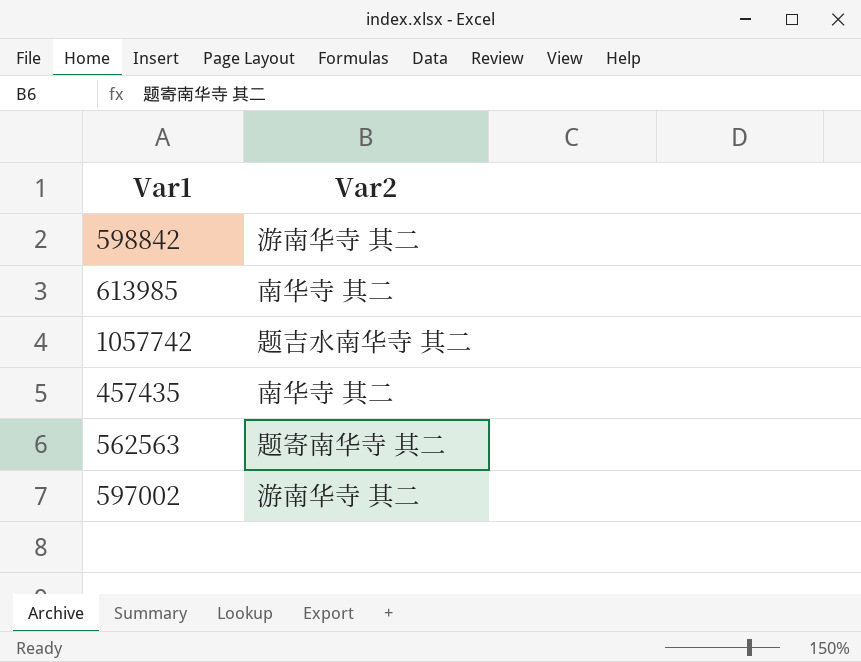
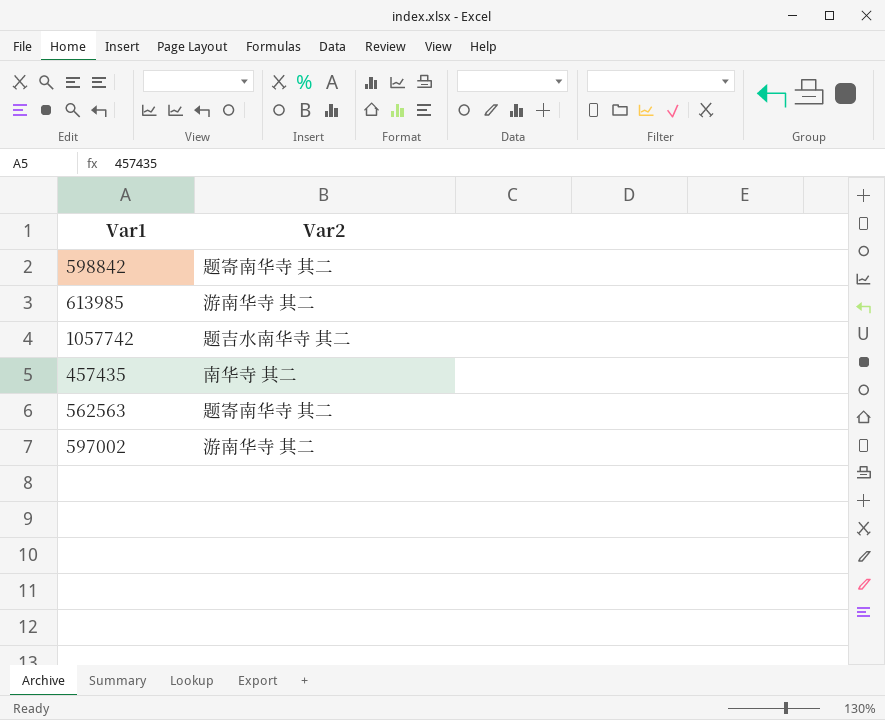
598842 | Var2: 游南华寺 其二 -> 题寄南华寺 其二
613985 | Var2: 南华寺 其二 -> 游南华寺 其二

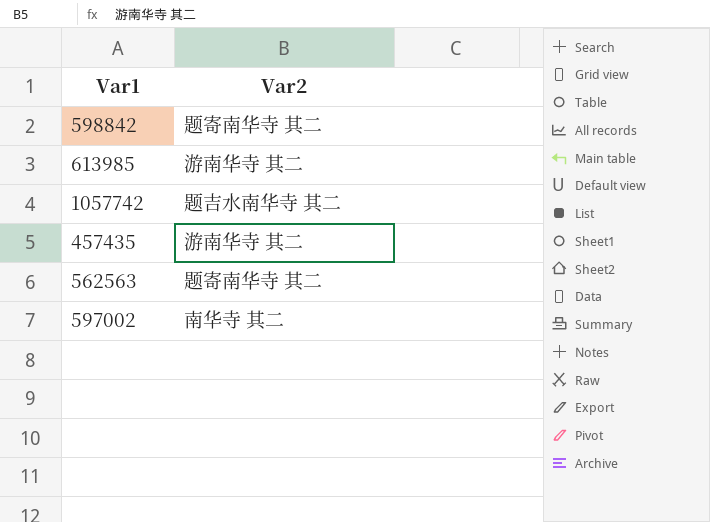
457435 | Var2: 南华寺 其二 -> 游南华寺 其二
597002 | Var2: 游南华寺 其二 -> 南华寺 其二

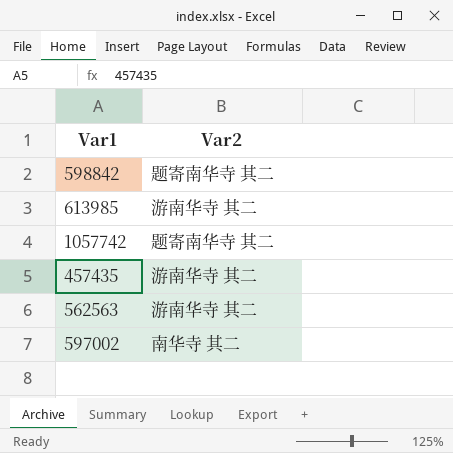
1057742 | Var2: 题吉水南华寺 其二 -> 题寄南华寺 其二
562563 | Var2: 题寄南华寺 其二 -> 游南华寺 其二

